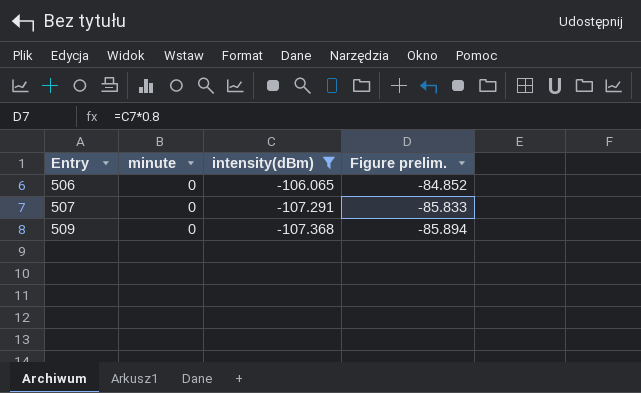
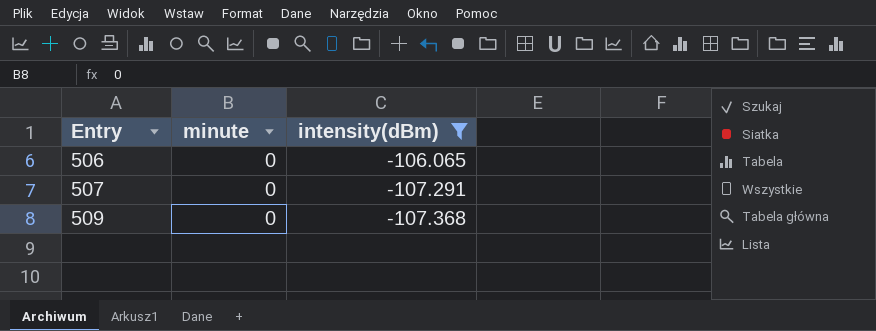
column Figure prelim. | formula: [intensity(dBm)] * 0.8 -> none

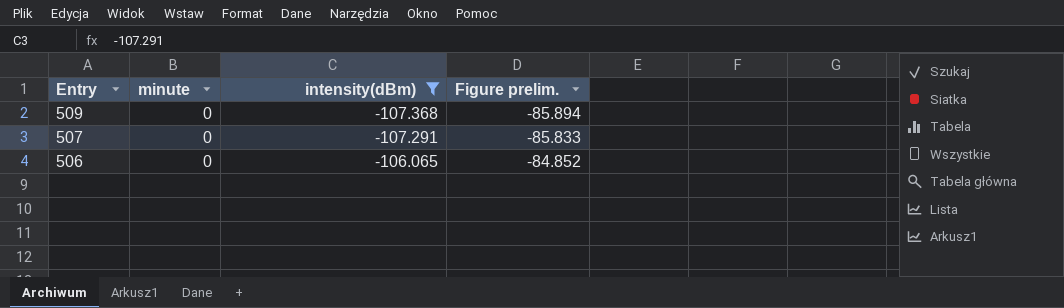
row order: Entry ascending -> Entry descending
column Figure prelim. | formula: none -> [intensity(dBm)] * 0.8

